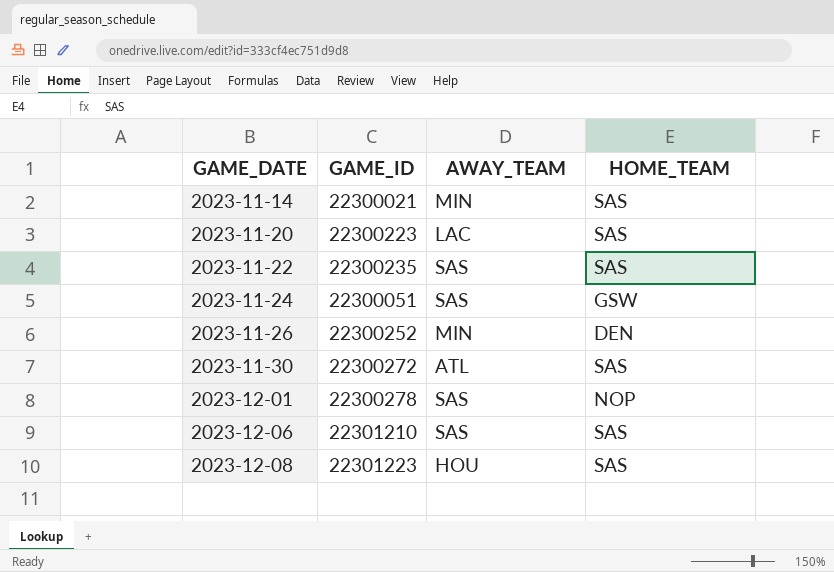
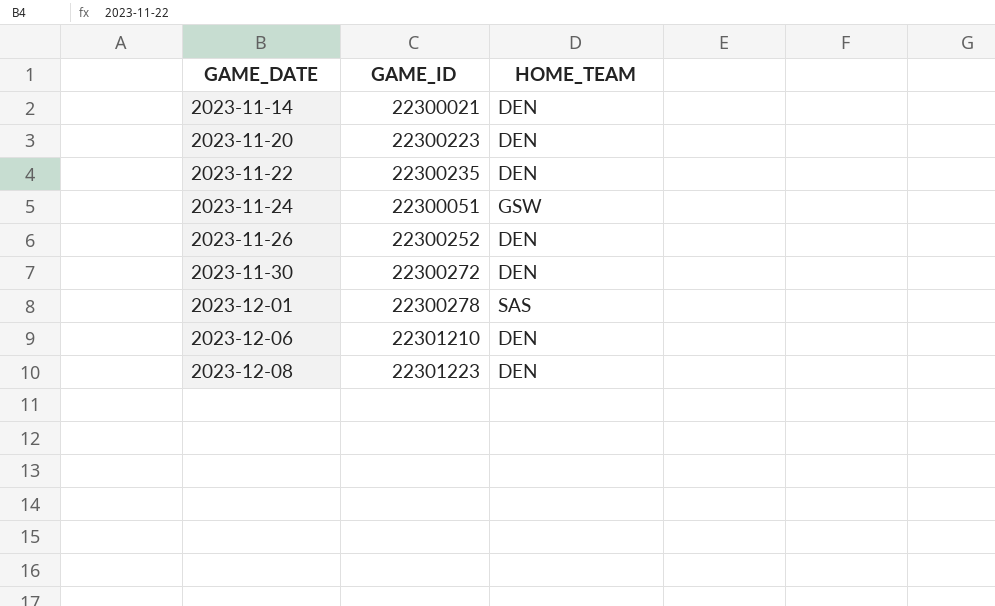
column AWAY_TEAM | position: 3 -> none
2023-11-14 | HOME_TEAM: SAS -> DEN
2023-11-20 | HOME_TEAM: SAS -> DEN
2023-11-22 | HOME_TEAM: SAS -> DEN
2023-11-30 | HOME_TEAM: SAS -> DEN
2023-12-01 | HOME_TEAM: NOP -> SAS
2023-12-06 | HOME_TEAM: SAS -> DEN
2023-12-08 | HOME_TEAM: SAS -> DEN

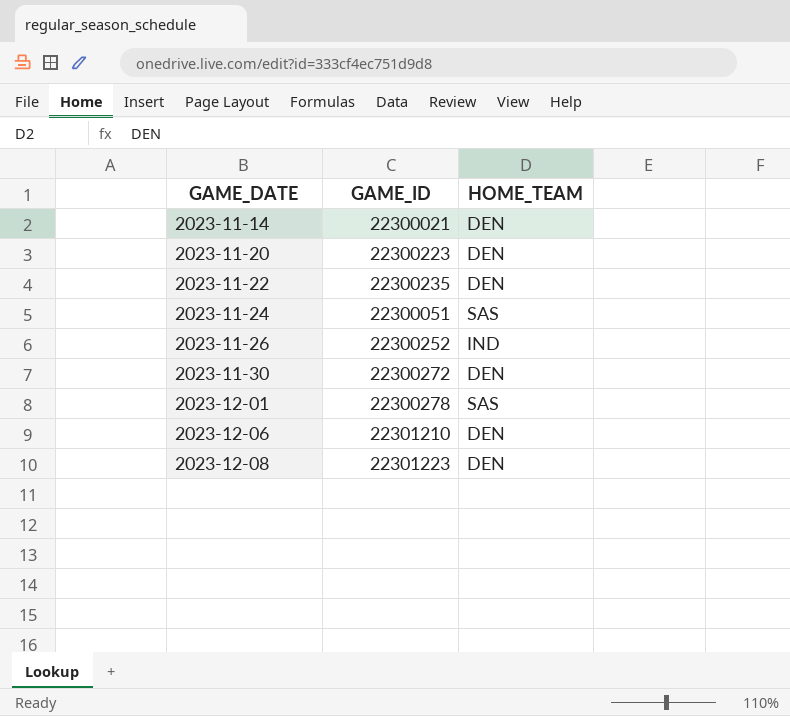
2023-11-24 | HOME_TEAM: GSW -> SAS
2023-11-26 | HOME_TEAM: DEN -> IND

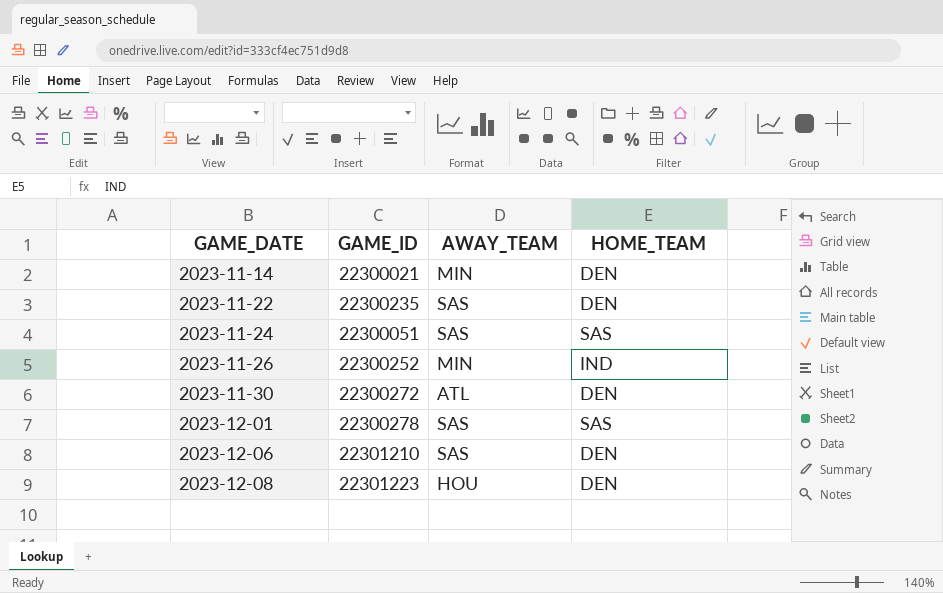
column AWAY_TEAM | position: none -> 3
row 2023-11-20: 22300223 | DEN -> none

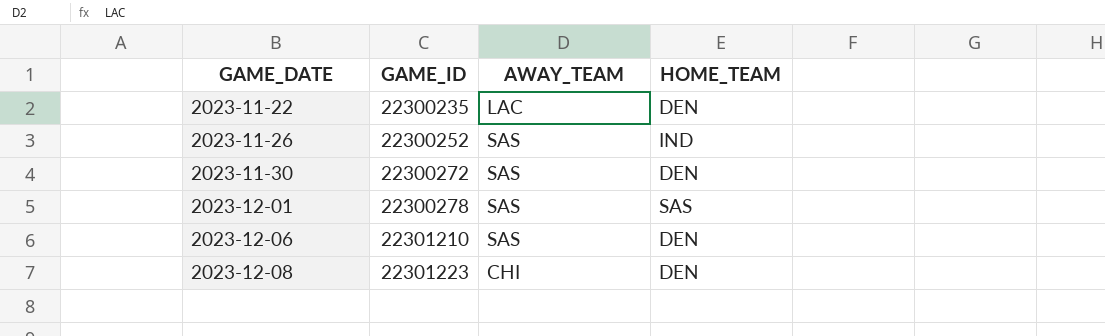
row 2023-11-14: 22300021 | MIN | DEN -> none
row 2023-11-24: 22300051 | SAS | SAS -> none
2023-11-22 | AWAY_TEAM: SAS -> LAC
2023-11-26 | AWAY_TEAM: MIN -> SAS
2023-11-30 | AWAY_TEAM: ATL -> SAS
2023-12-08 | AWAY_TEAM: HOU -> CHI

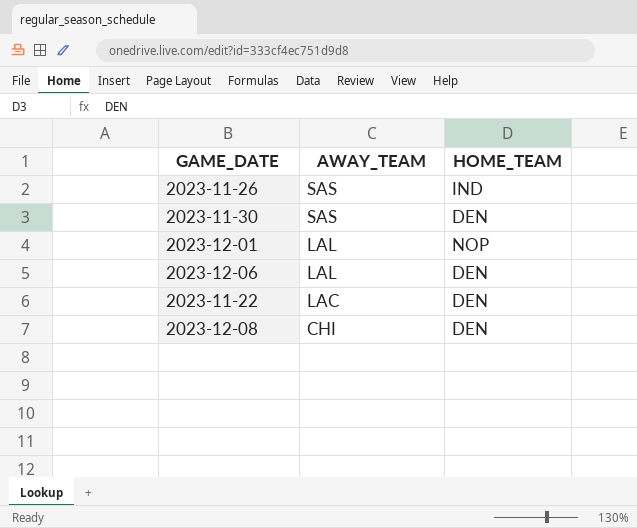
row order: GAME_DATE ascending -> AWAY_TEAM descending
column GAME_ID | position: 2 -> none
2023-12-01 | AWAY_TEAM: SAS -> LAL
2023-12-01 | HOME_TEAM: SAS -> NOP
2023-12-06 | AWAY_TEAM: SAS -> LAL

